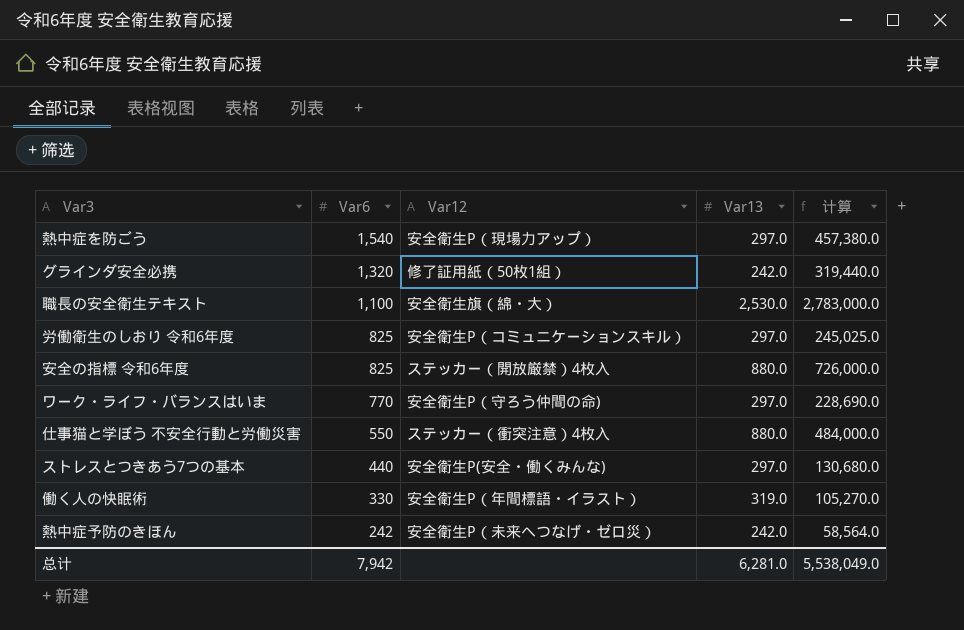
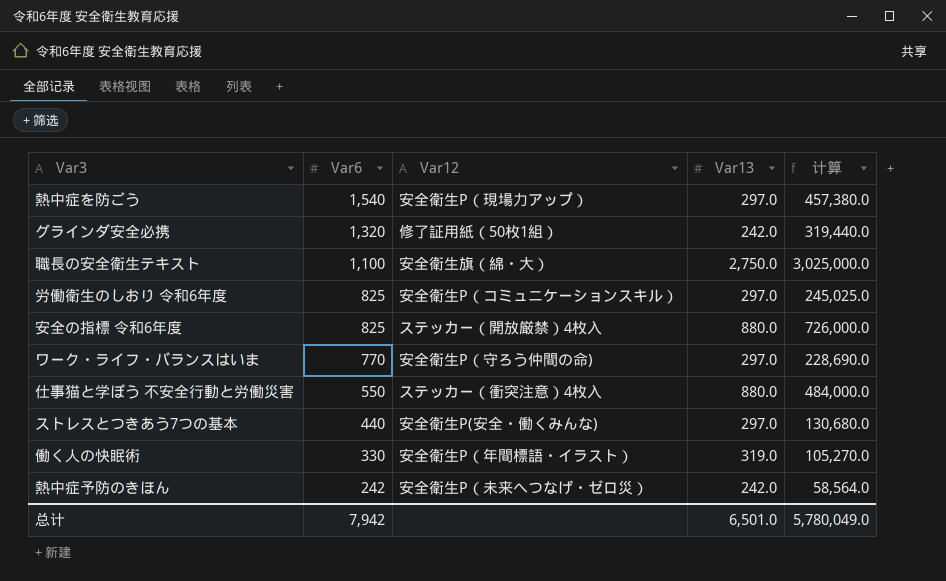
職長の安全衛生テキスト | Var13: 2,530.0 -> 2,750.0
職長の安全衛生テキスト | 计算: 2,783,000.0 -> 3,025,000.0
总计 | Var13: 6,281.0 -> 6,501.0
总计 | 计算: 5,538,049.0 -> 5,780,049.0

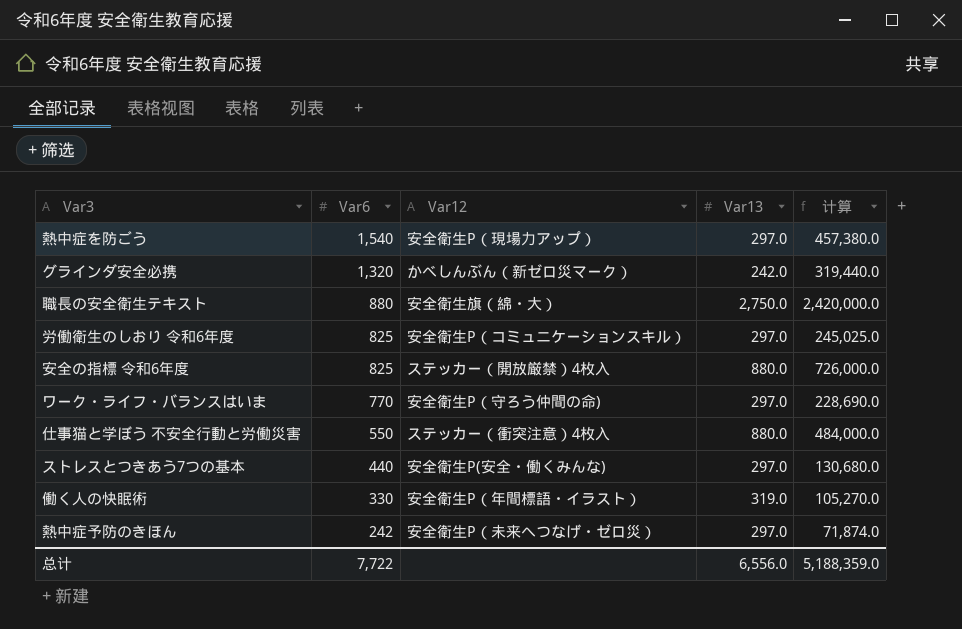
グラインダ安全必携 | Var12: 修了証用紙（50枚1組） -> かべしんぶん（新ゼロ災マーク）
職長の安全衛生テキスト | Var6: 1,100 -> 880
職長の安全衛生テキスト | 计算: 3,025,000.0 -> 2,420,000.0
熱中症予防のきほん | Var13: 242.0 -> 297.0
熱中症予防のきほん | 计算: 58,564.0 -> 71,874.0
总计 | Var6: 7,942 -> 7,722
总计 | Var13: 6,501.0 -> 6,556.0
总计 | 计算: 5,780,049.0 -> 5,188,359.0

